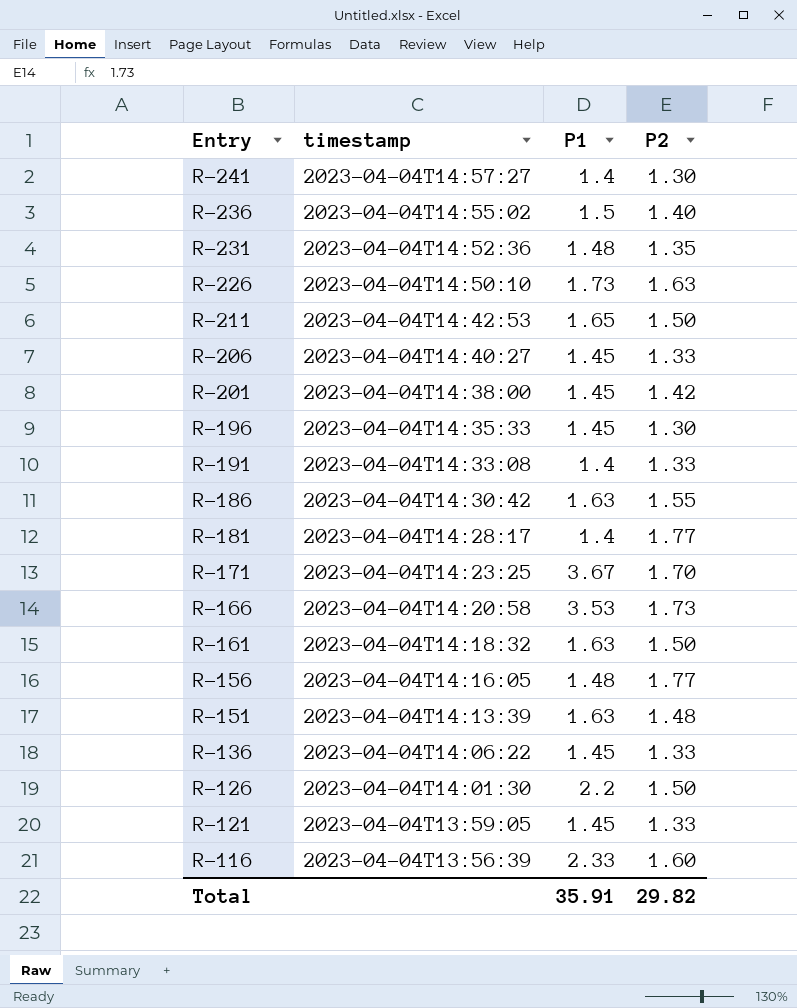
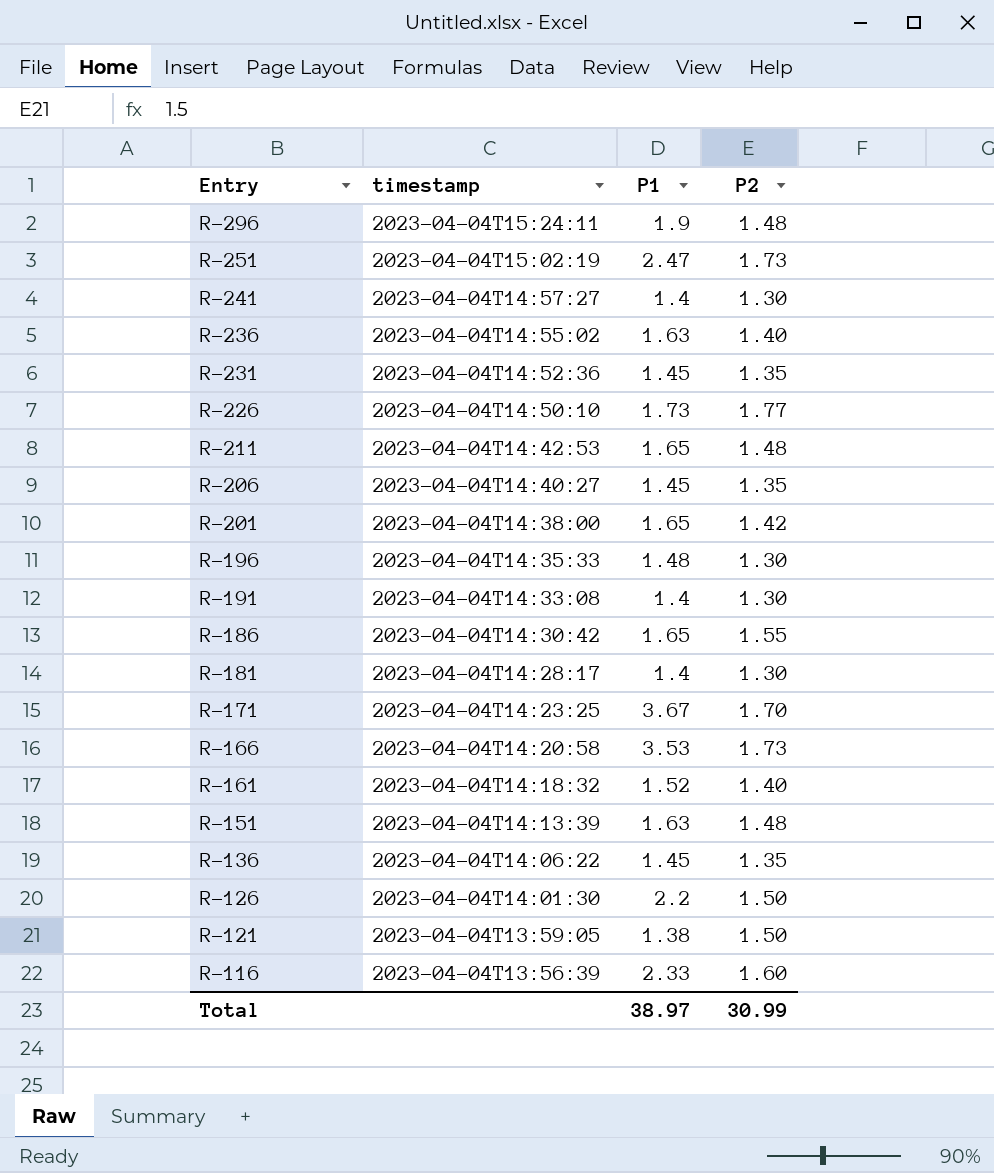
row R-156: 2023-04-04T14:16:05 | 1.48 | 1.77 -> none
row R-296: none -> 2023-04-04T15:24:11 | 1.9 | 1.48
row R-251: none -> 2023-04-04T15:02:19 | 2.47 | 1.73
R-236 | P1: 1.5 -> 1.63
R-231 | P1: 1.48 -> 1.45
R-226 | P2: 1.63 -> 1.77
R-211 | P2: 1.50 -> 1.48
R-206 | P2: 1.33 -> 1.35
R-201 | P1: 1.45 -> 1.65
R-196 | P1: 1.45 -> 1.48
R-191 | P2: 1.33 -> 1.30
R-186 | P1: 1.63 -> 1.65
R-181 | P2: 1.77 -> 1.30
R-161 | P1: 1.63 -> 1.52
R-161 | P2: 1.50 -> 1.40
R-136 | P2: 1.33 -> 1.35
R-121 | P1: 1.45 -> 1.38
R-121 | P2: 1.33 -> 1.50
Total | P1: 35.91 -> 38.97
Total | P2: 29.82 -> 30.99

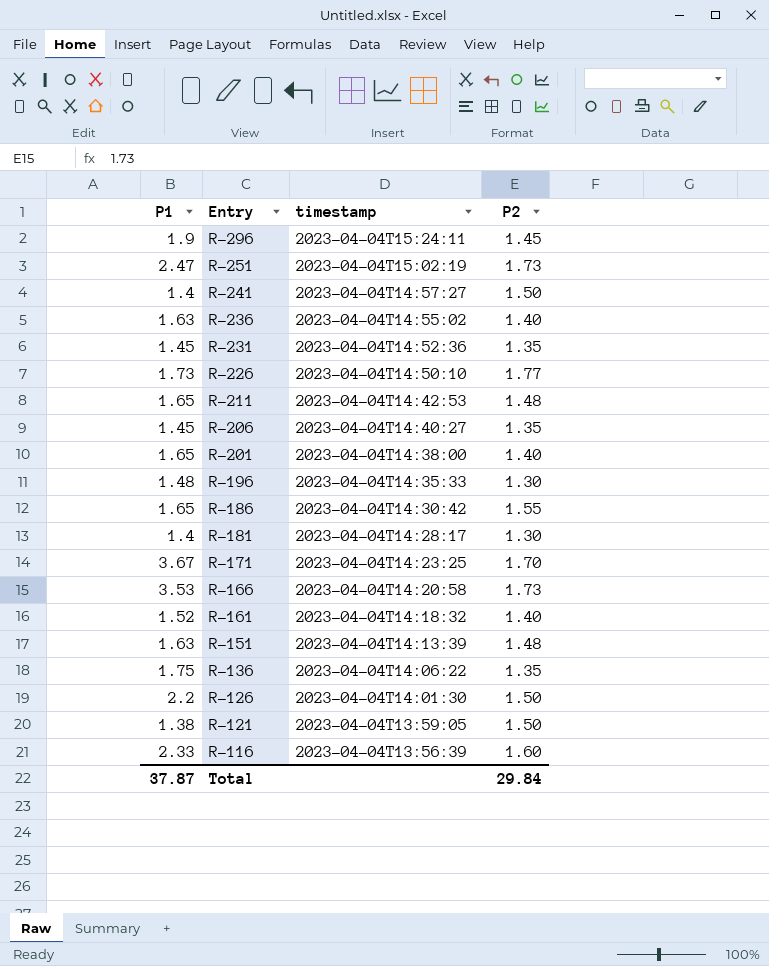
column P1 | position: 3 -> 1
row R-191: 2023-04-04T14:33:08 | 1.4 | 1.30 -> none
R-296 | P2: 1.48 -> 1.45
R-241 | P2: 1.30 -> 1.50
R-201 | P2: 1.42 -> 1.40
R-136 | P1: 1.45 -> 1.75
Total | P1: 38.97 -> 37.87
Total | P2: 30.99 -> 29.84

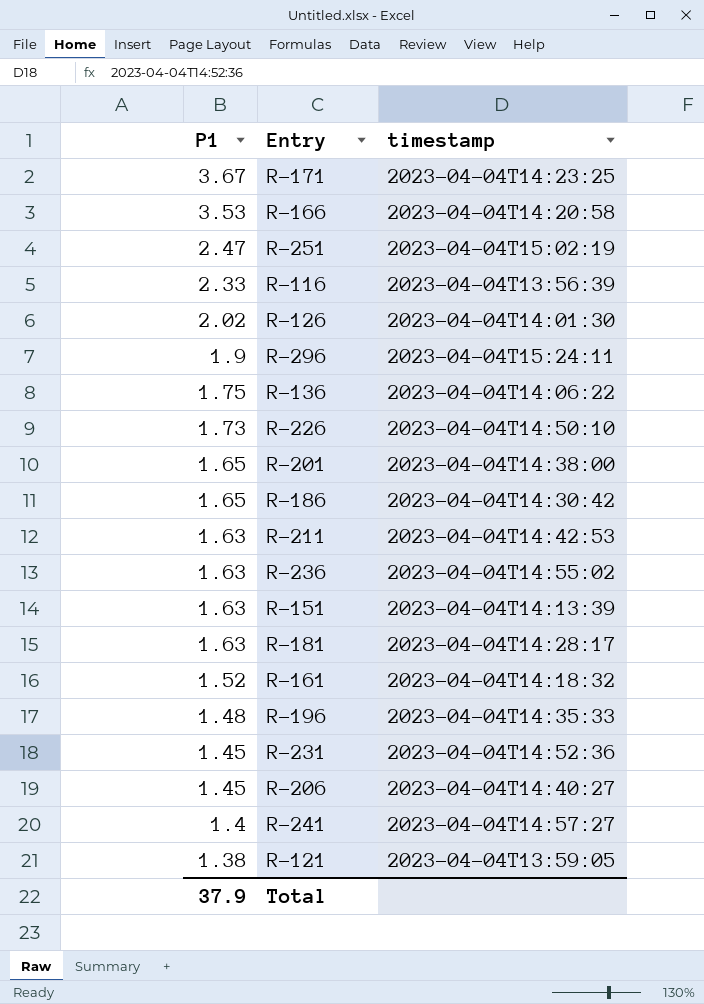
row order: Entry descending -> P1 descending
column P2 | position: 4 -> none
R-126 | P1: 2.2 -> 2.02
R-211 | P1: 1.65 -> 1.63
R-181 | P1: 1.4 -> 1.63
Total | P1: 37.87 -> 37.9

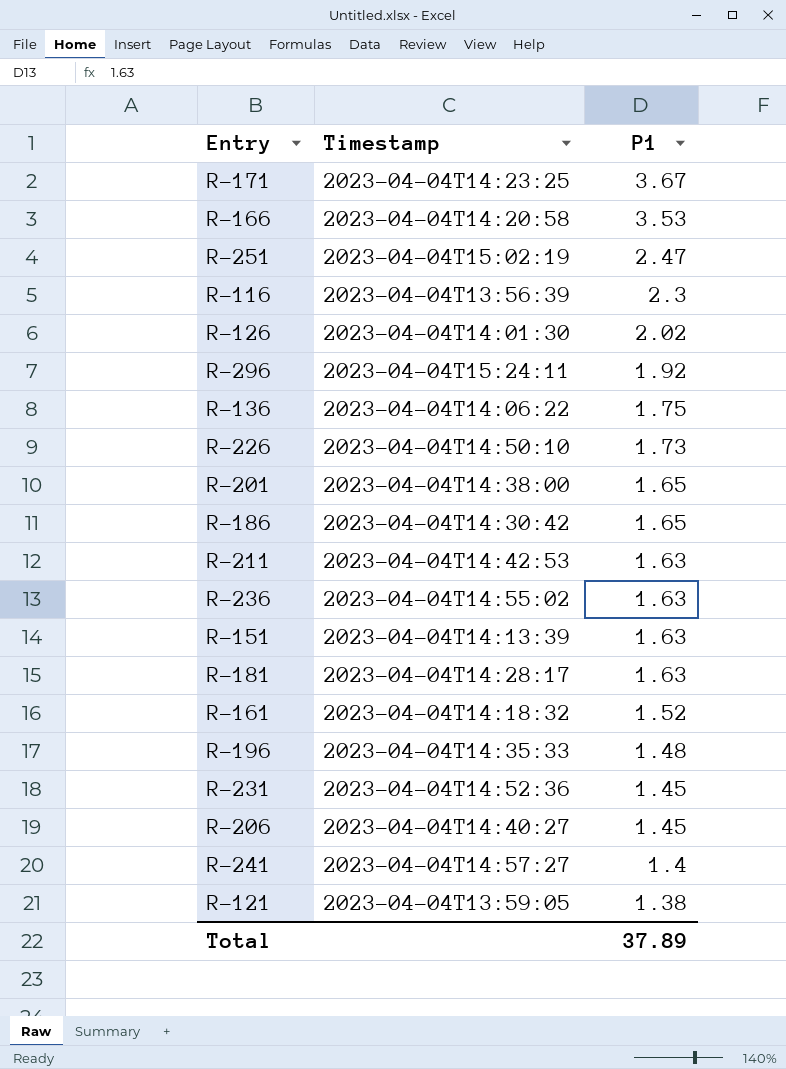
column name: timestamp -> Timestamp
column P1 | position: 1 -> 3
R-116 | P1: 2.33 -> 2.3
R-296 | P1: 1.9 -> 1.92
Total | P1: 37.9 -> 37.89

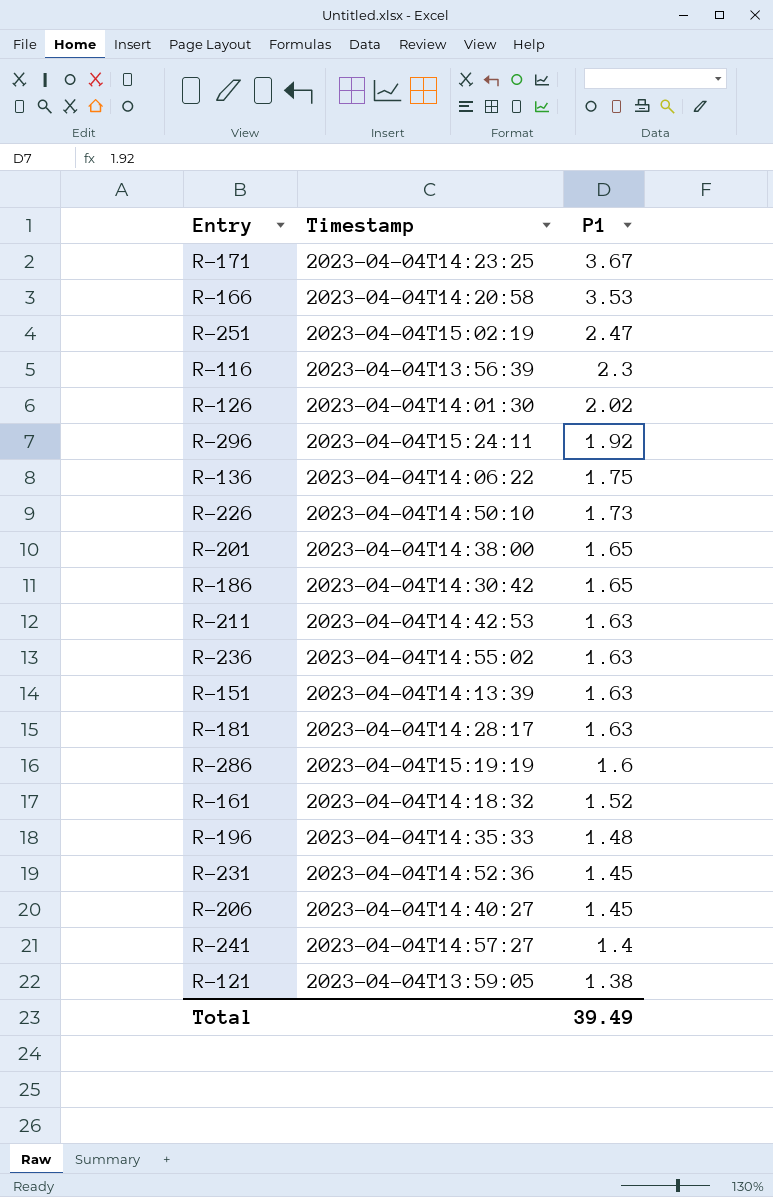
row R-286: none -> 2023-04-04T15:19:19 | 1.6
Total | P1: 37.89 -> 39.49

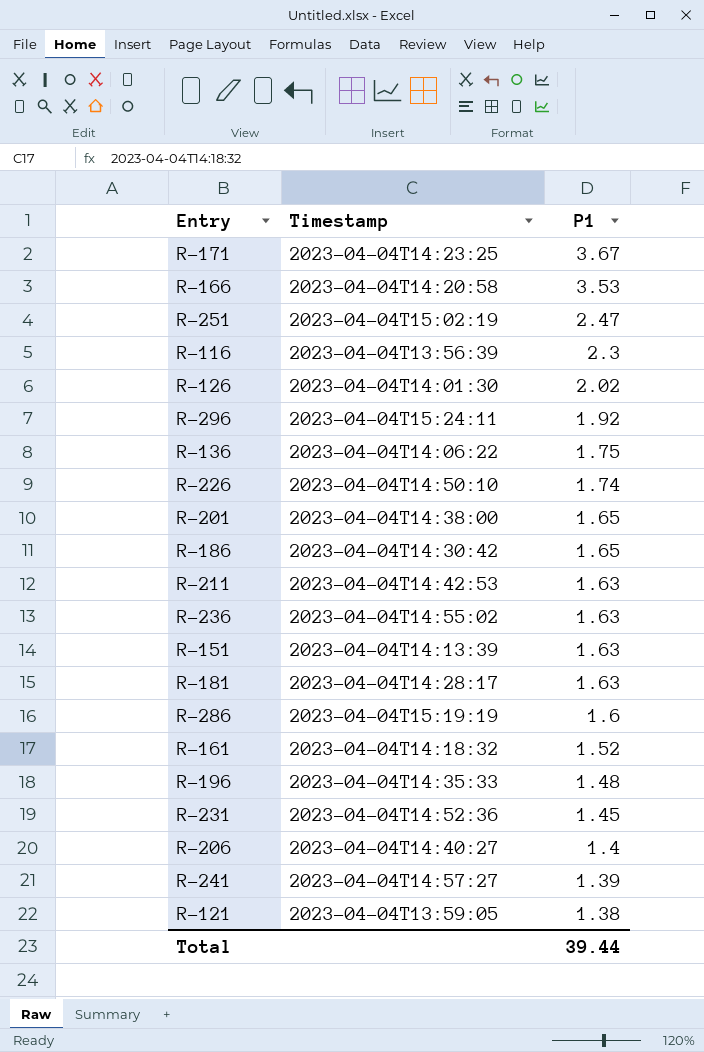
R-226 | P1: 1.73 -> 1.74
R-206 | P1: 1.45 -> 1.4
R-241 | P1: 1.4 -> 1.39
Total | P1: 39.49 -> 39.44

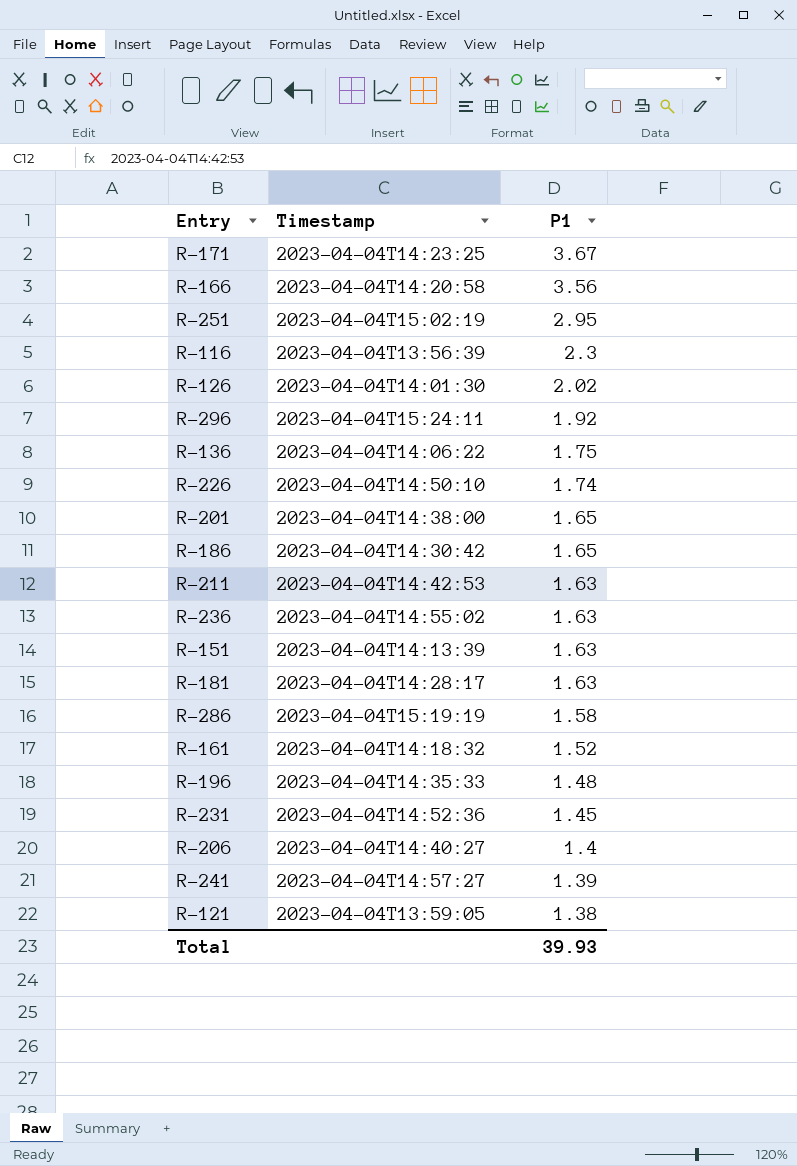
R-166 | P1: 3.53 -> 3.56
R-251 | P1: 2.47 -> 2.95
R-286 | P1: 1.6 -> 1.58
Total | P1: 39.44 -> 39.93

